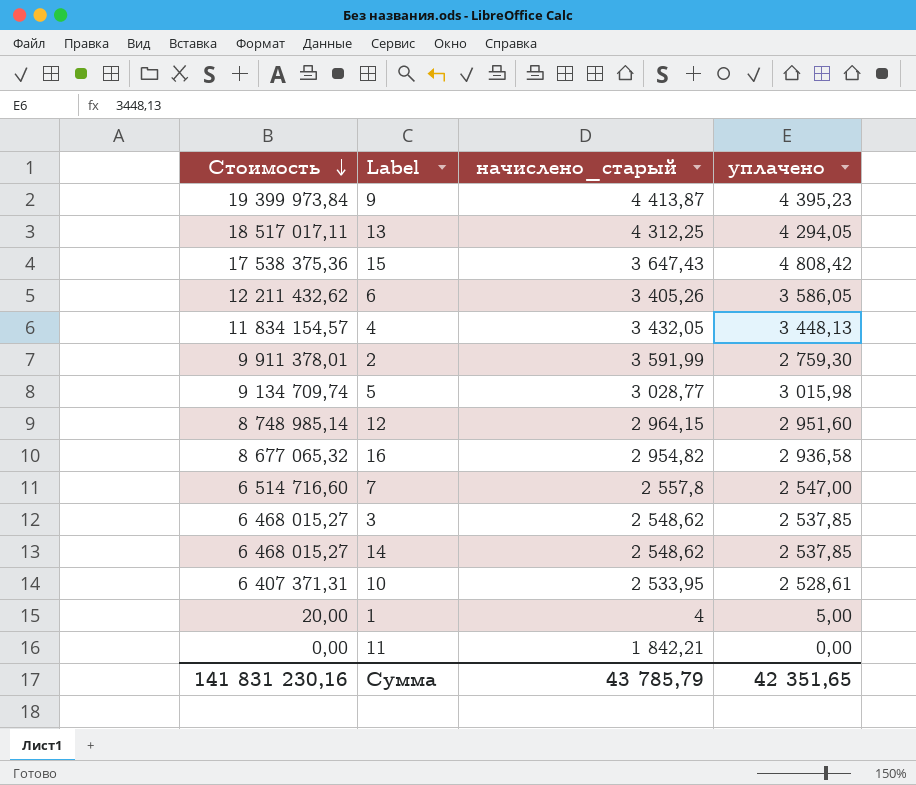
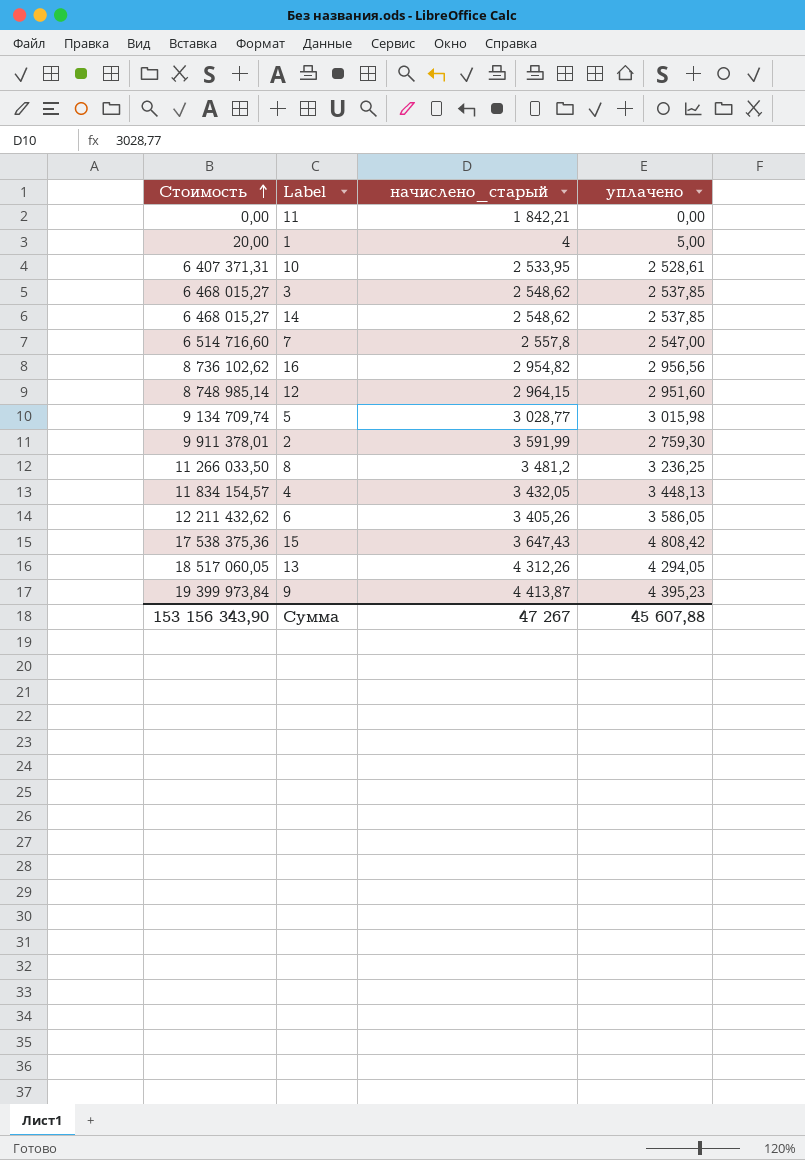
row order: Стоимость descending -> Стоимость ascending
16 | Стоимость: 8 677 065,32 -> 8 736 102,62
16 | уплачено: 2 936,58 -> 2 956,56
row 8: none -> 11 266 033,50 | 3 481,2 | 3 236,25
13 | Стоимость: 18 517 017,11 -> 18 517 060,05
13 | начислено_старый: 4 312,25 -> 4 312,26
Сумма | Стоимость: 141 831 230,16 -> 153 156 343,90
Сумма | начислено_старый: 43 785,79 -> 47 267
Сумма | уплачено: 42 351,65 -> 45 607,88

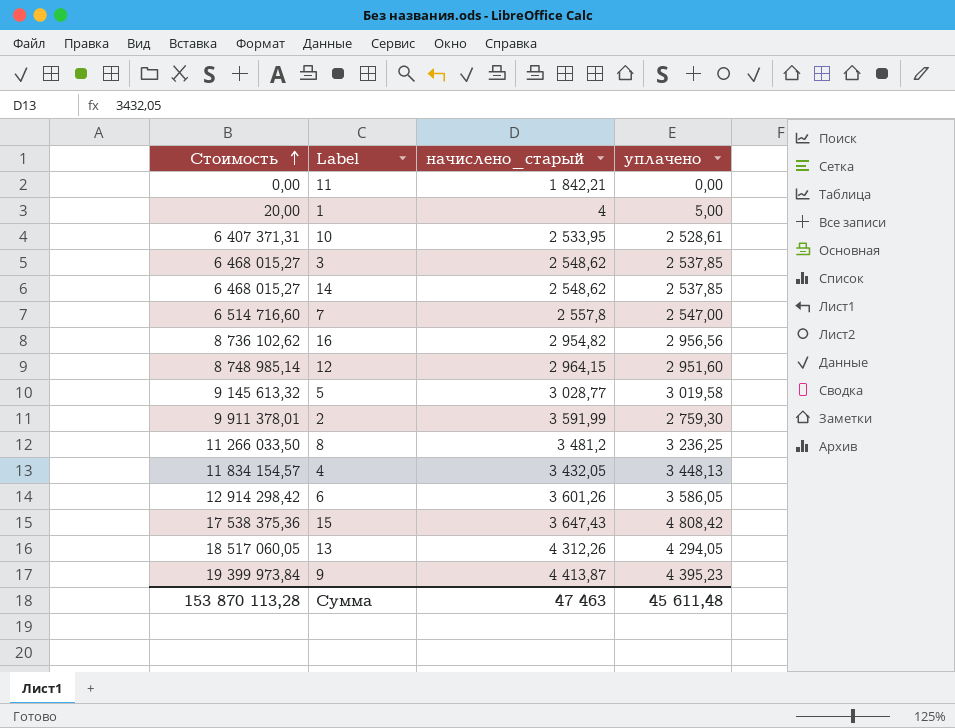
5 | Стоимость: 9 134 709,74 -> 9 145 613,32
5 | уплачено: 3 015,98 -> 3 019,58
6 | Стоимость: 12 211 432,62 -> 12 914 298,42
6 | начислено_старый: 3 405,26 -> 3 601,26
Сумма | Стоимость: 153 156 343,90 -> 153 870 113,28
Сумма | начислено_старый: 47 267 -> 47 463
Сумма | уплачено: 45 607,88 -> 45 611,48

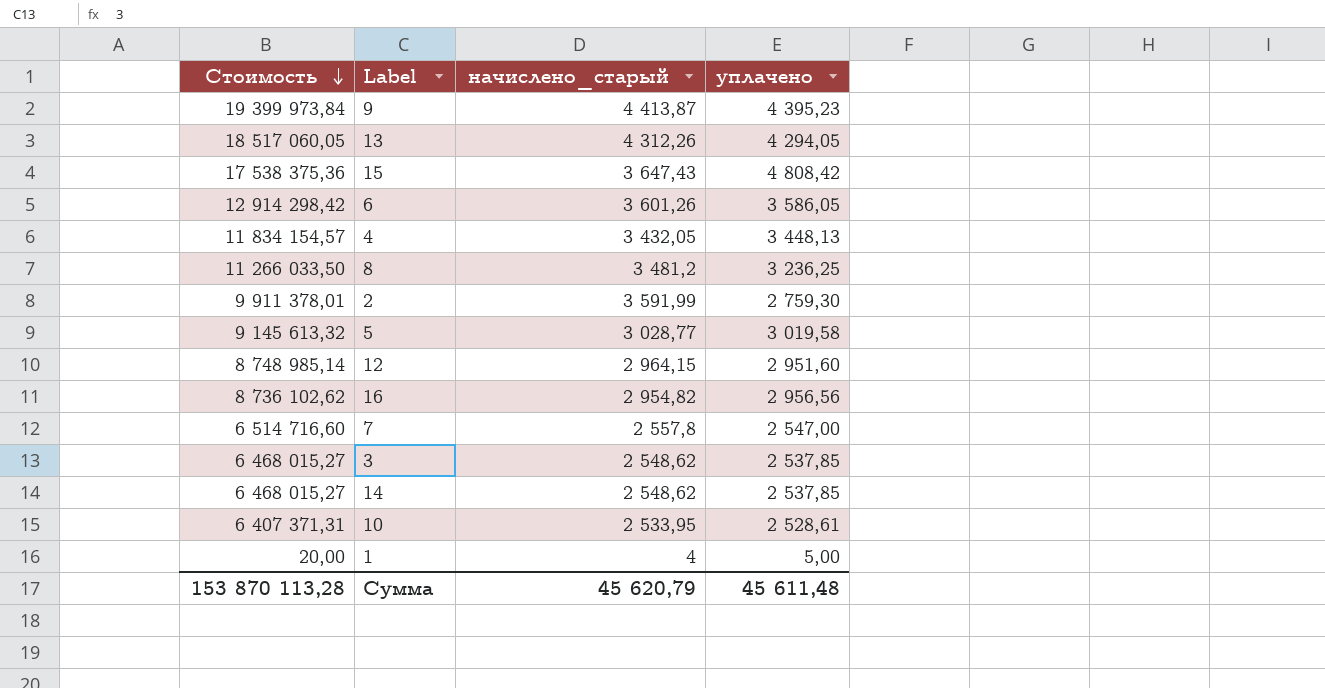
row order: Стоимость ascending -> Стоимость descending
row 11: 0,00 | 1 842,21 | 0,00 -> none
Сумма | начислено_старый: 47 463 -> 45 620,79

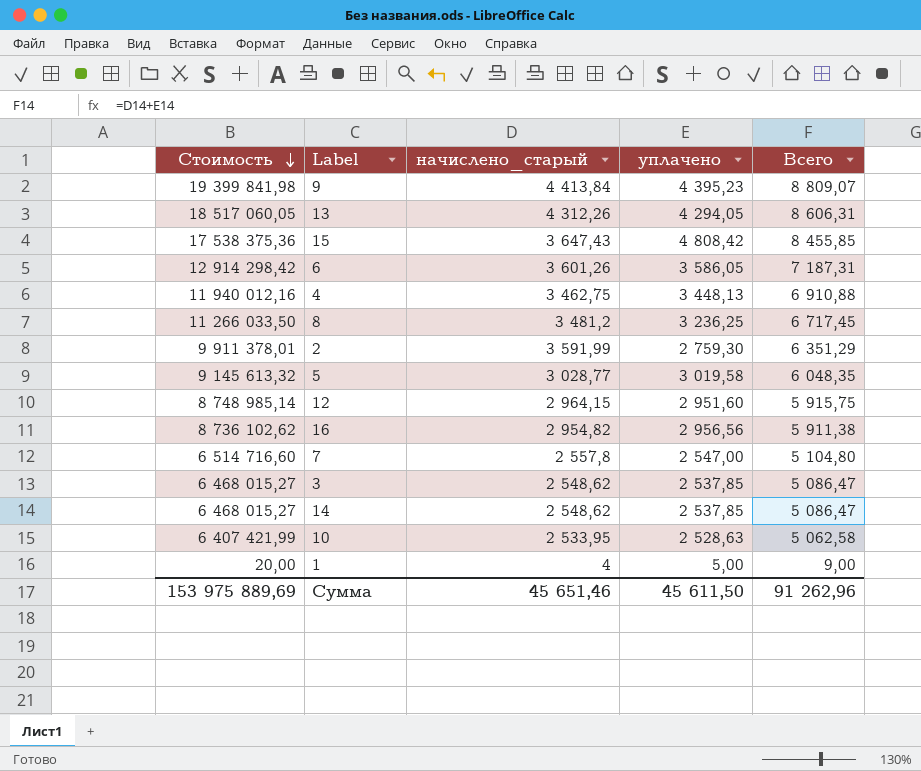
column Всего | formula: none -> [начислено_старый] + [уплачено]
9 | Стоимость: 19 399 973,84 -> 19 399 841,98
9 | начислено_старый: 4 413,87 -> 4 413,84
4 | Стоимость: 11 834 154,57 -> 11 940 012,16
4 | начислено_старый: 3 432,05 -> 3 462,75
10 | Стоимость: 6 407 371,31 -> 6 407 421,99
10 | уплачено: 2 528,61 -> 2 528,63
Сумма | Стоимость: 153 870 113,28 -> 153 975 889,69
Сумма | начислено_старый: 45 620,79 -> 45 651,46
Сумма | уплачено: 45 611,48 -> 45 611,50

